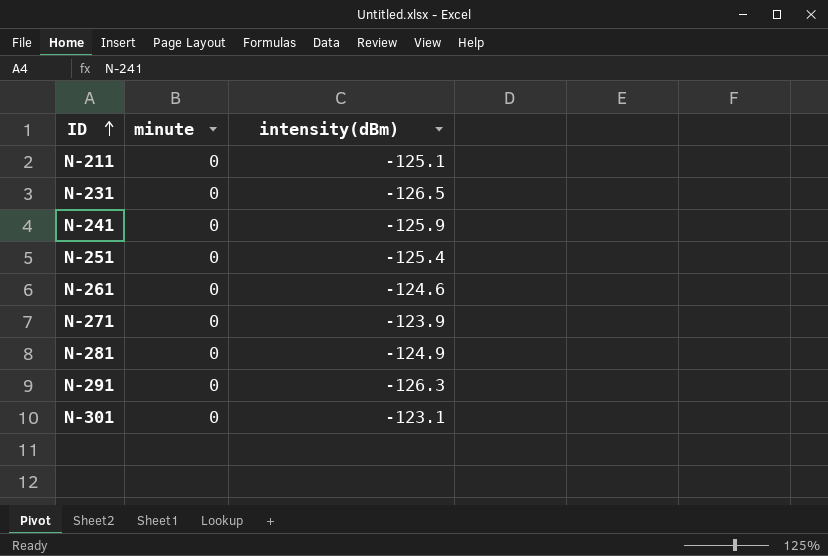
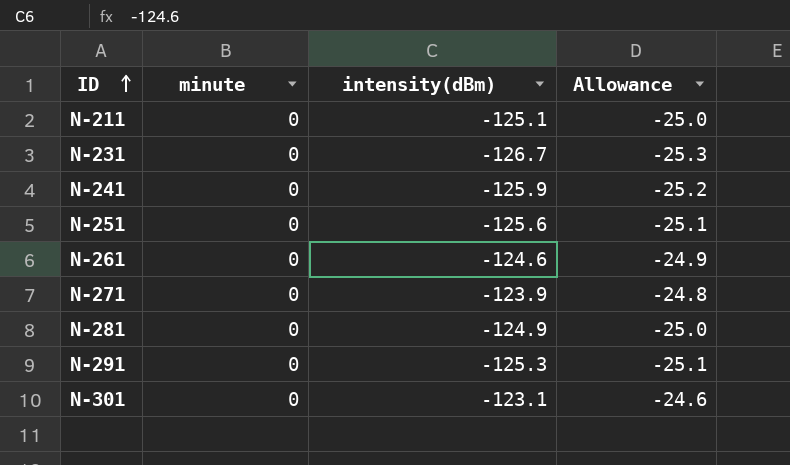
column Allowance | formula: none -> [intensity(dBm)] * 0.2
N-231 | intensity(dBm): -126.5 -> -126.7
N-251 | intensity(dBm): -125.4 -> -125.6
N-291 | intensity(dBm): -126.3 -> -125.3

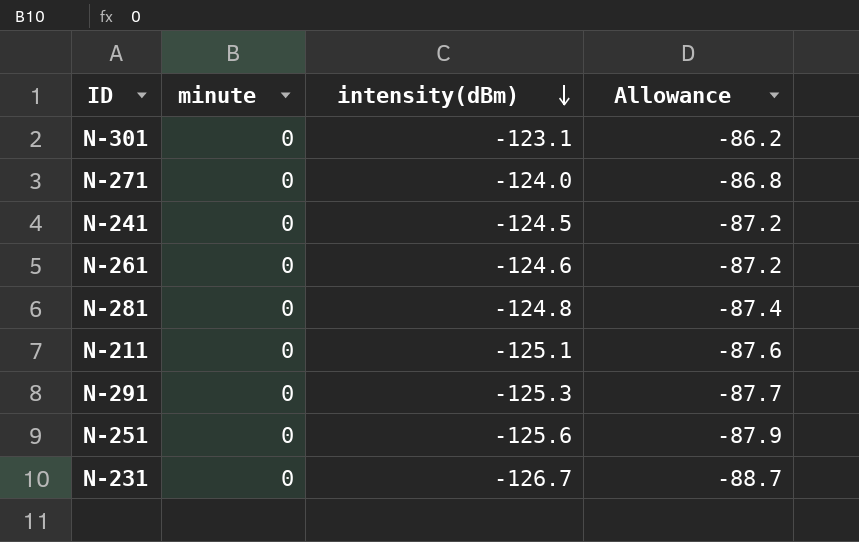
row order: ID ascending -> intensity(dBm) descending
column Allowance | formula: [intensity(dBm)] * 0.2 -> [intensity(dBm)] * 0.7
N-271 | intensity(dBm): -123.9 -> -124.0
N-241 | intensity(dBm): -125.9 -> -124.5
N-281 | intensity(dBm): -124.9 -> -124.8

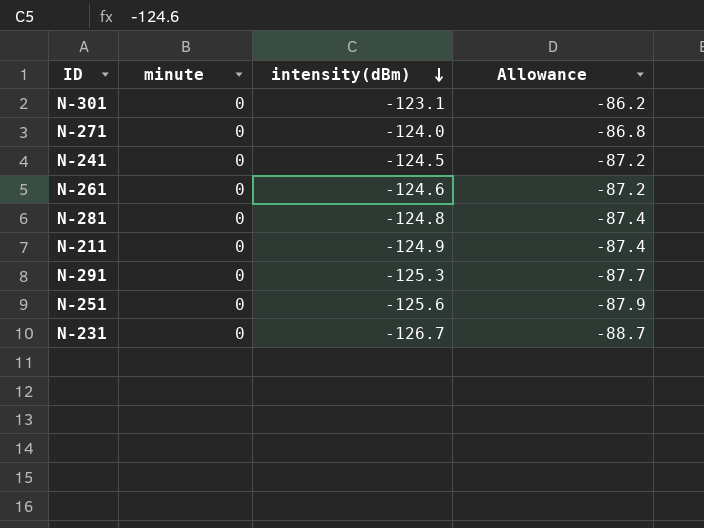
N-211 | intensity(dBm): -125.1 -> -124.9
N-211 | Allowance: -87.6 -> -87.4

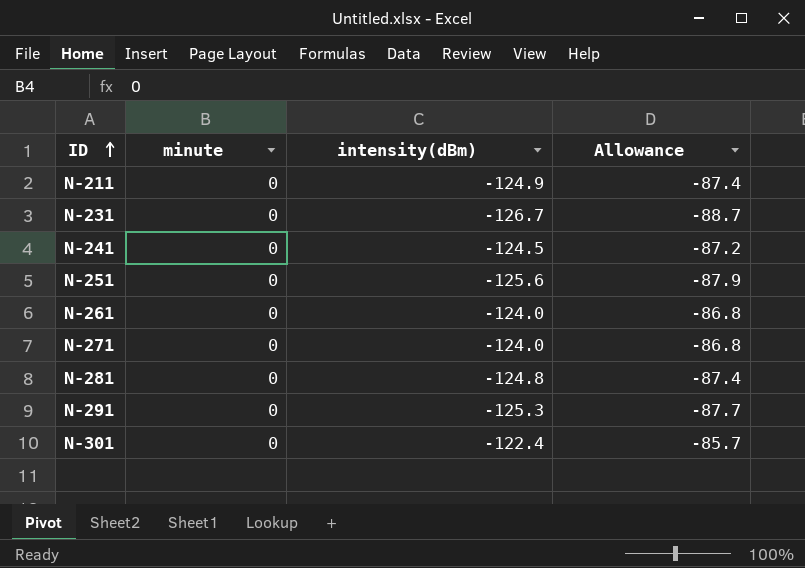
row order: intensity(dBm) descending -> ID ascending
N-261 | intensity(dBm): -124.6 -> -124.0
N-261 | Allowance: -87.2 -> -86.8
N-301 | intensity(dBm): -123.1 -> -122.4
N-301 | Allowance: -86.2 -> -85.7

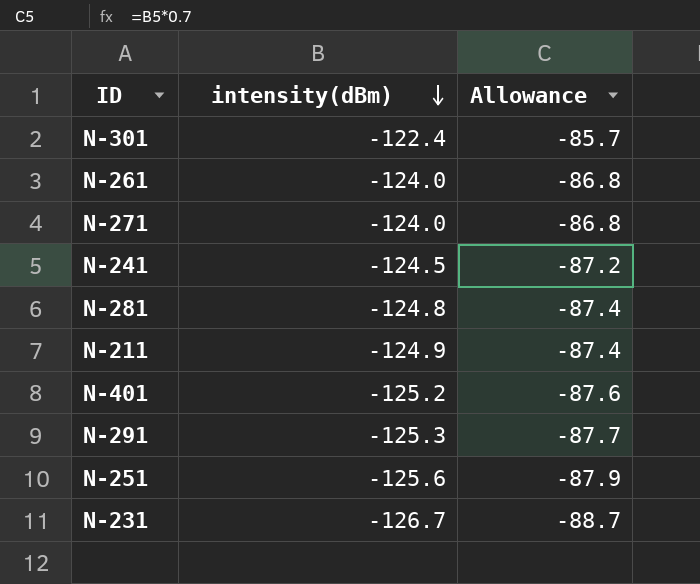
row order: ID ascending -> intensity(dBm) descending
column minute | position: 2 -> none
row N-401: none -> -125.2 | -87.6

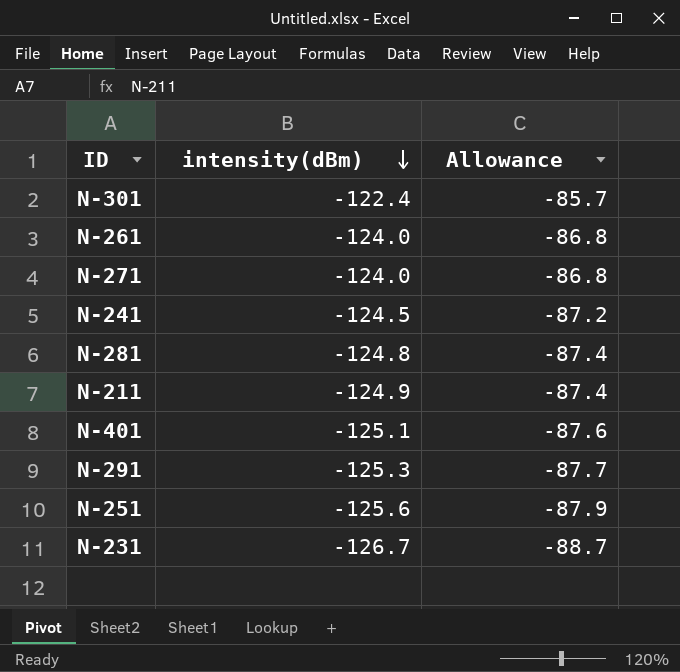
N-401 | intensity(dBm): -125.2 -> -125.1

